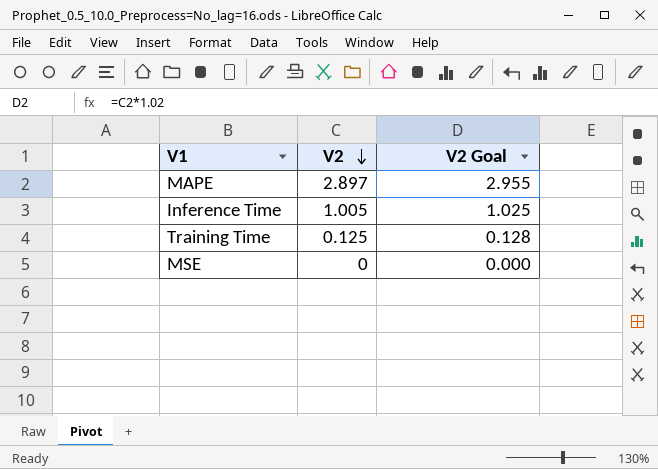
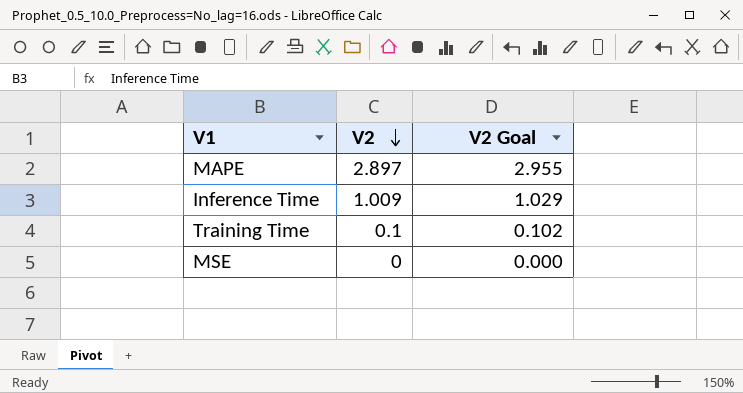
Inference Time | V2: 1.005 -> 1.009
Inference Time | V2 Goal: 1.025 -> 1.029
Training Time | V2: 0.125 -> 0.1
Training Time | V2 Goal: 0.128 -> 0.102

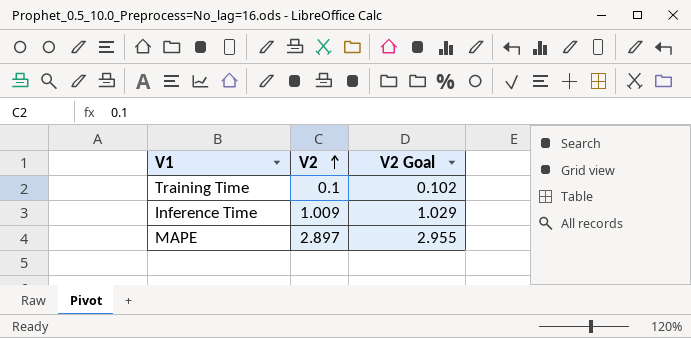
row order: V2 descending -> V2 ascending
row MSE: 0 | 0.000 -> none

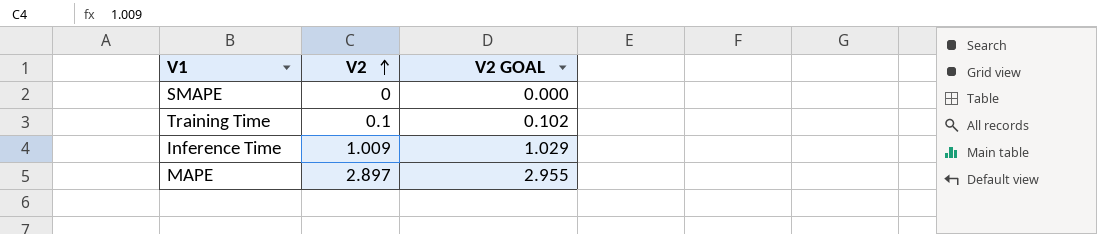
column name: V2 Goal -> V2 GOAL
row SMAPE: none -> 0 | 0.000

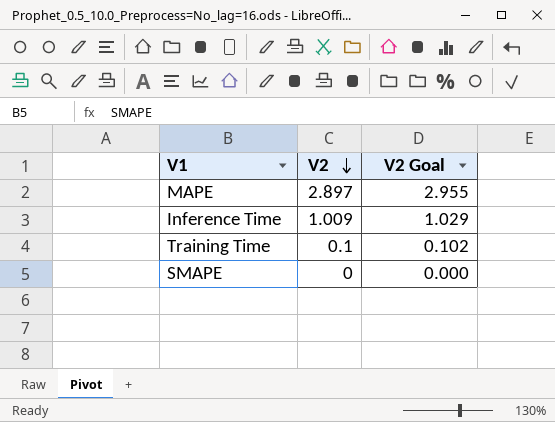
row order: V2 ascending -> V2 descending
column name: V2 GOAL -> V2 Goal

